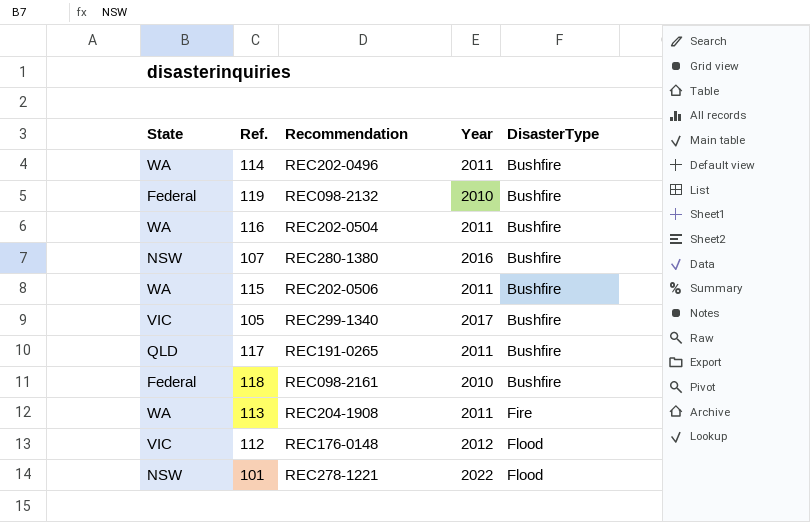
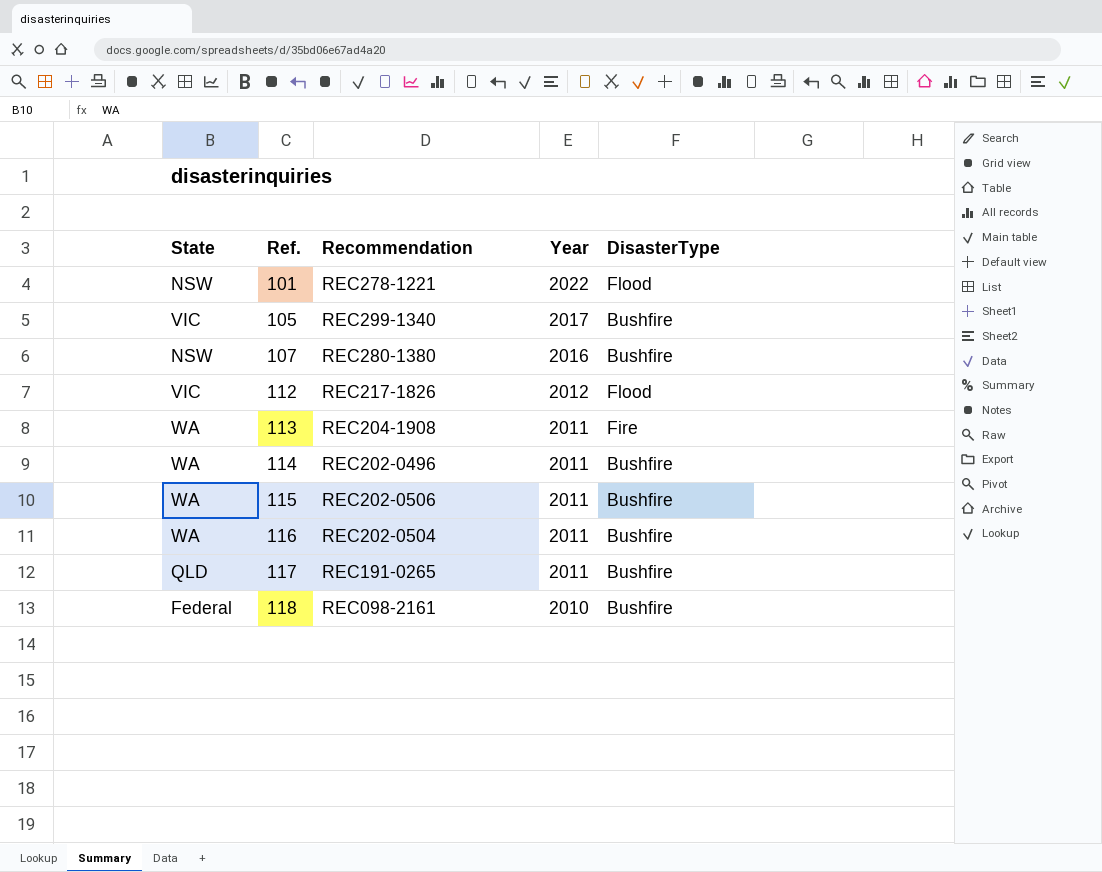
row order: DisasterType ascending -> Ref. ascending
row 119: Federal | REC098-2132 | 2010 | Bushfire -> none
112 | Recommendation: REC176-0148 -> REC217-1826

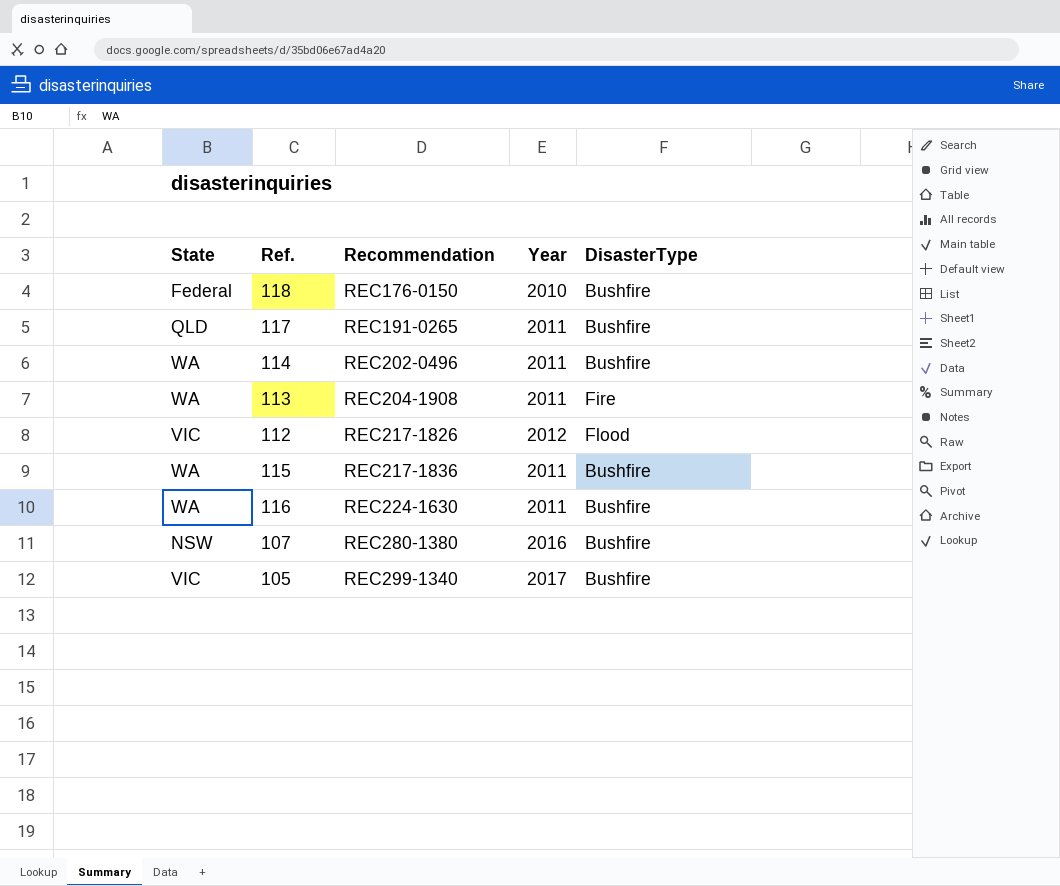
row order: Ref. ascending -> Recommendation ascending
row 101: NSW | REC278-1221 | 2022 | Flood -> none
118 | Recommendation: REC098-2161 -> REC176-0150
115 | Recommendation: REC202-0506 -> REC217-1836
116 | Recommendation: REC202-0504 -> REC224-1630

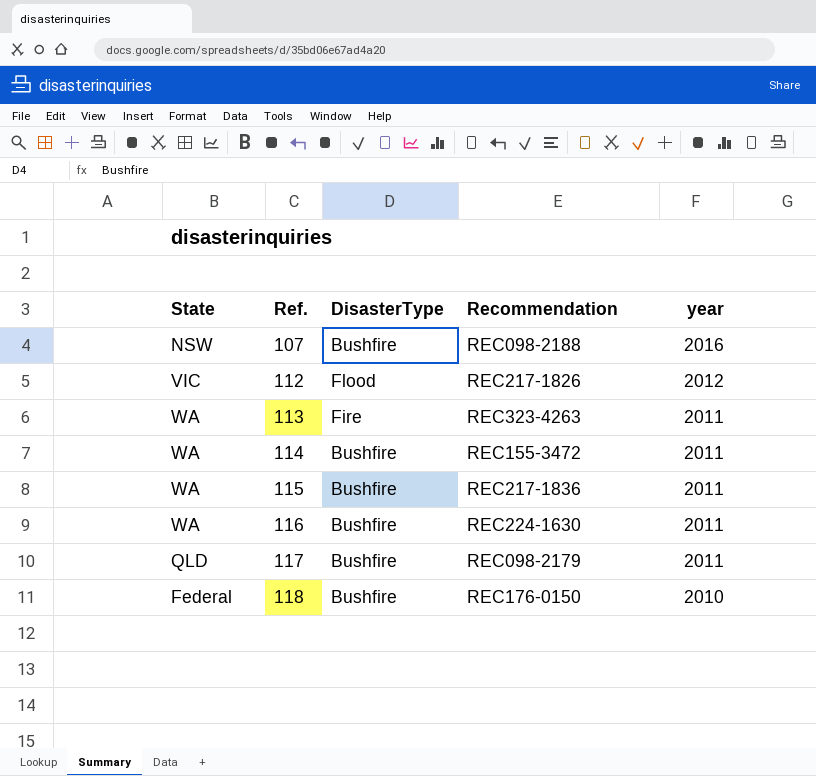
row order: Recommendation ascending -> Ref. ascending
column DisasterType | position: 5 -> 3
column name: Year -> year
row 105: VIC | REC299-1340 | 2017 | Bushfire -> none
107 | Recommendation: REC280-1380 -> REC098-2188
113 | Recommendation: REC204-1908 -> REC323-4263
114 | Recommendation: REC202-0496 -> REC155-3472
117 | Recommendation: REC191-0265 -> REC098-2179

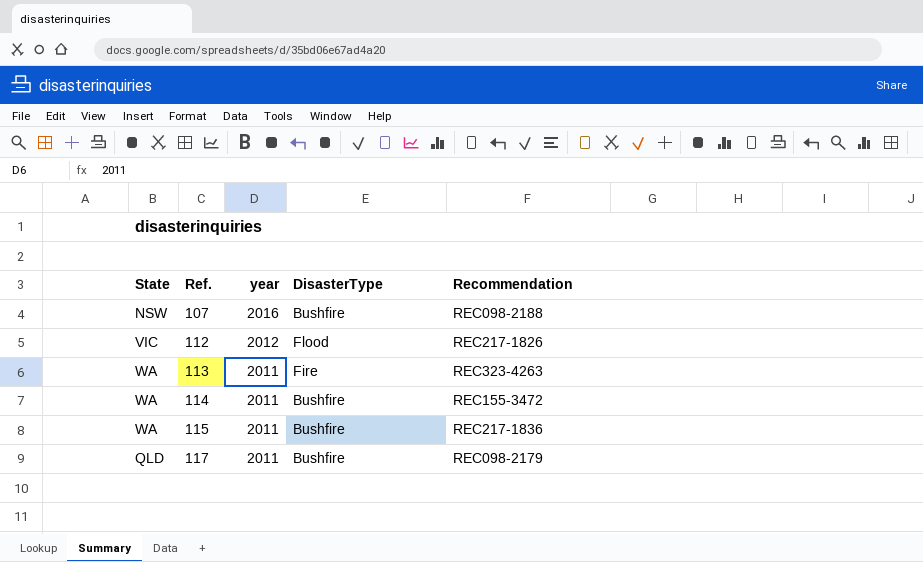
column year | position: 5 -> 3
row 116: WA | Bushfire | REC224-1630 | 2011 -> none
row 118: Federal | Bushfire | REC176-0150 | 2010 -> none

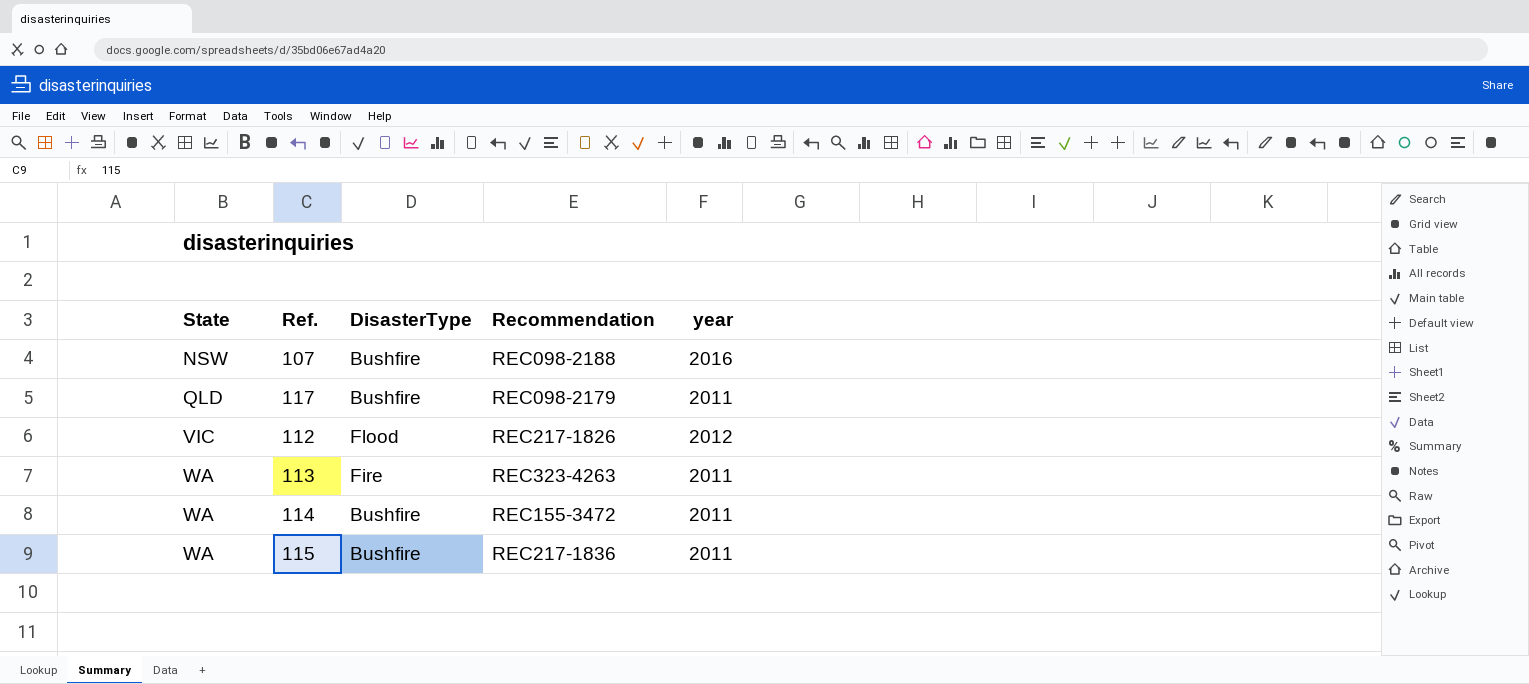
row order: Ref. ascending -> State ascending
column year | position: 3 -> 5

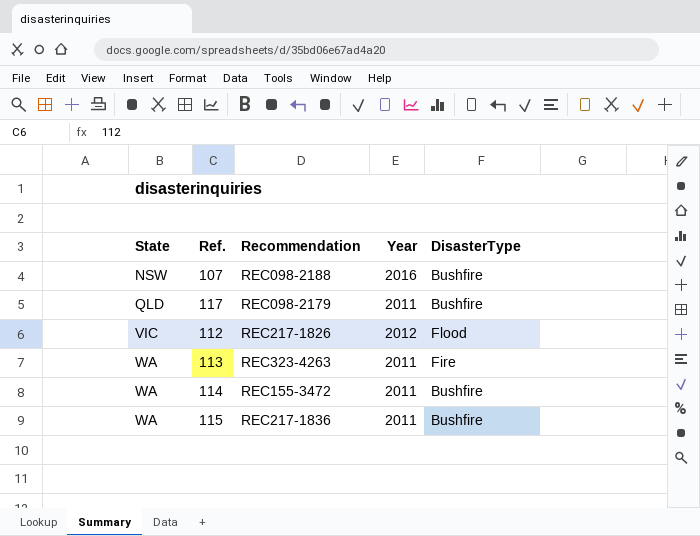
column name: year -> Year
column DisasterType | position: 3 -> 5

